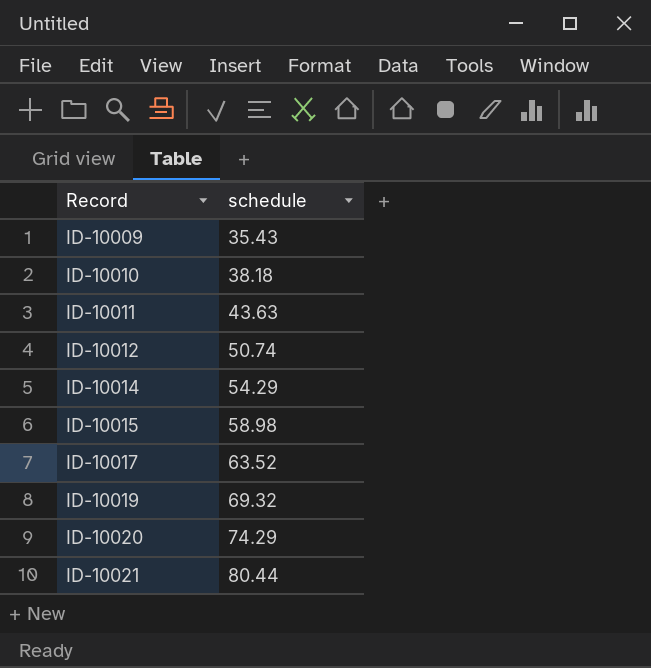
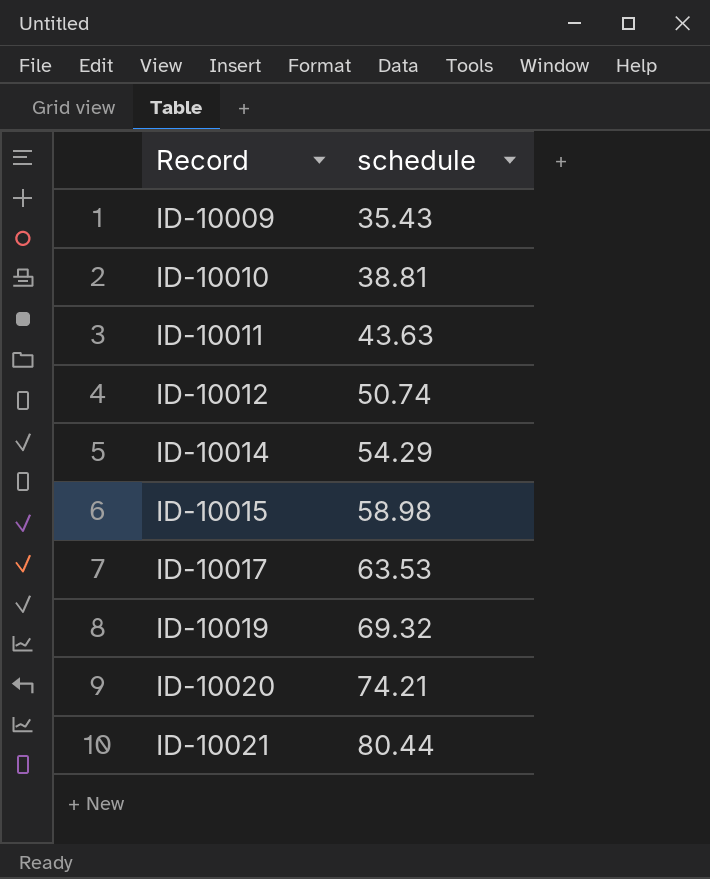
ID-10010 | schedule: 38.18 -> 38.81
ID-10017 | schedule: 63.52 -> 63.53
ID-10020 | schedule: 74.29 -> 74.21

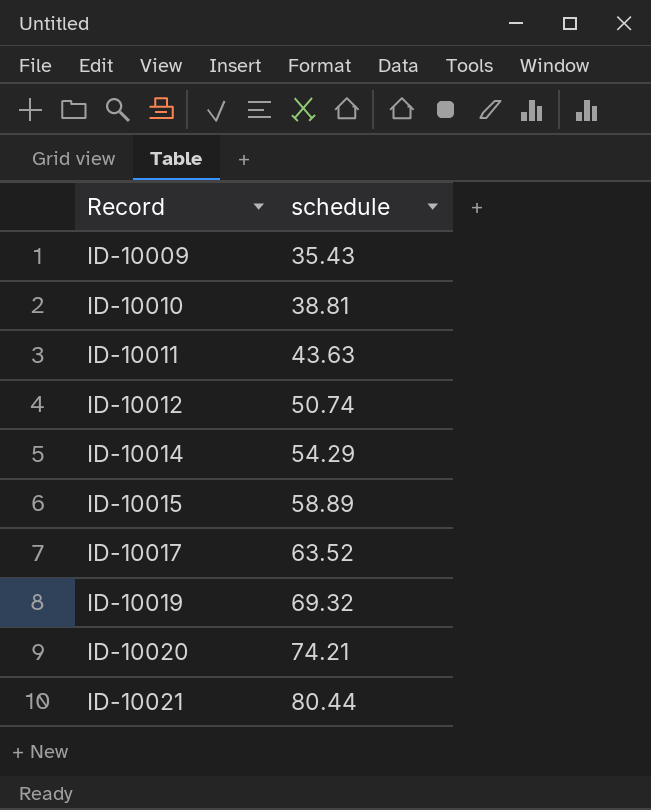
ID-10015 | schedule: 58.98 -> 58.89
ID-10017 | schedule: 63.53 -> 63.52

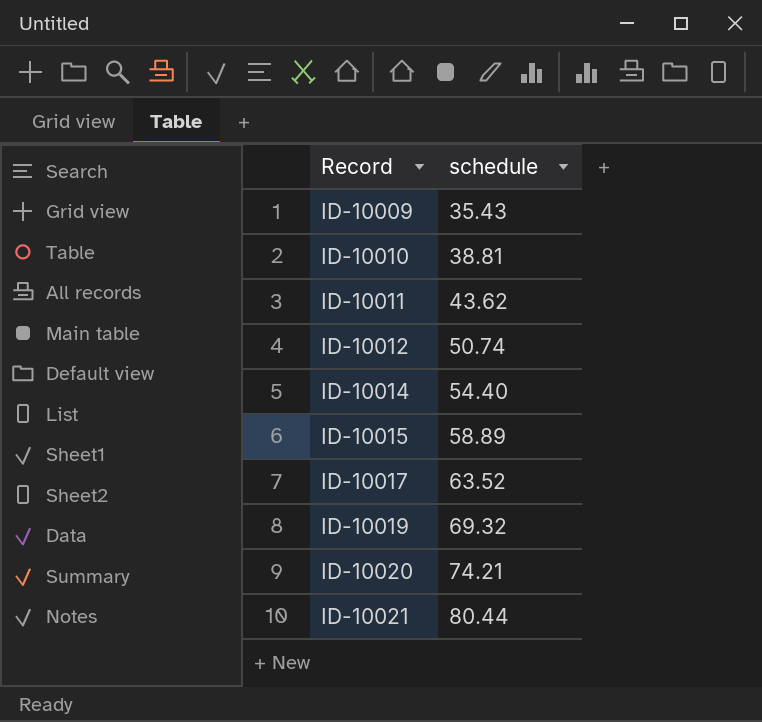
ID-10011 | schedule: 43.63 -> 43.62
ID-10014 | schedule: 54.29 -> 54.40

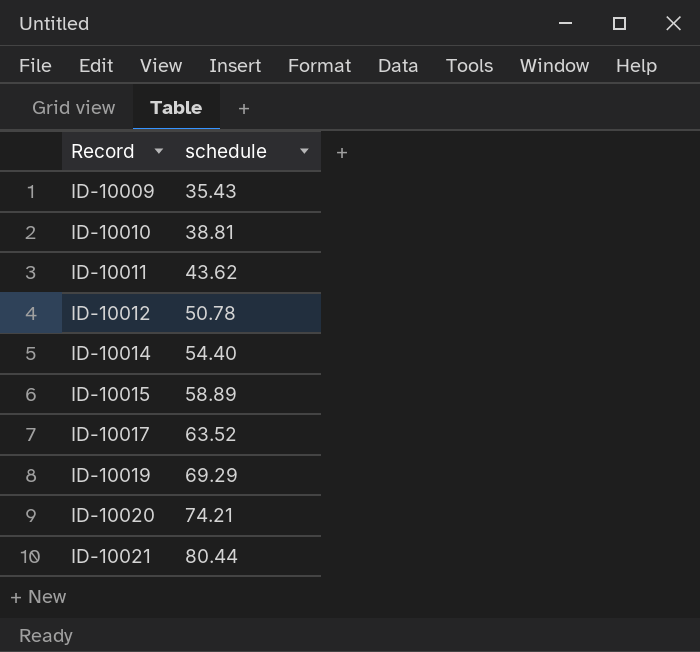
ID-10012 | schedule: 50.74 -> 50.78
ID-10019 | schedule: 69.32 -> 69.29

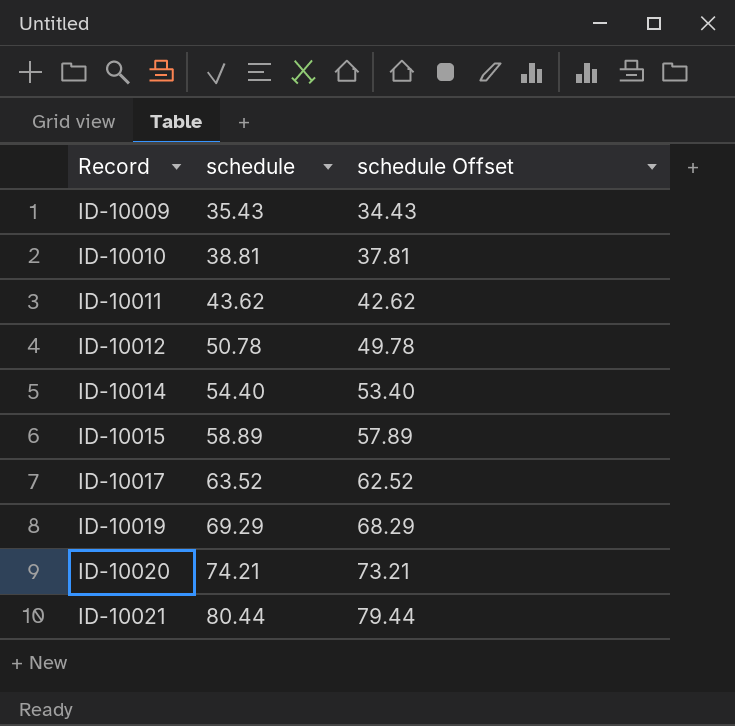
column schedule Offset | formula: none -> [schedule] - 1

